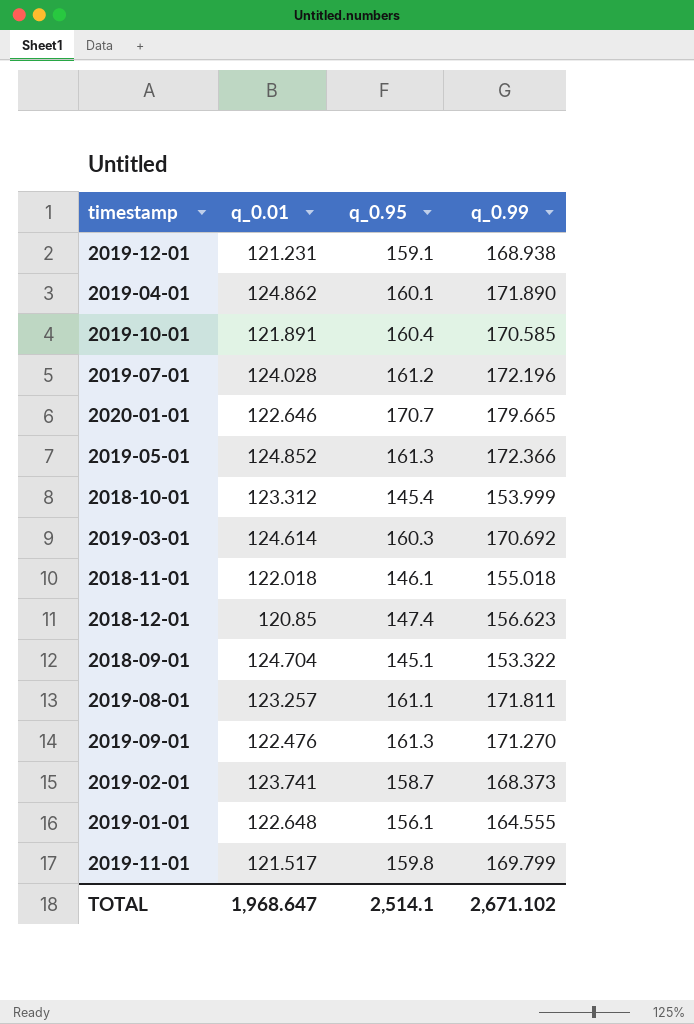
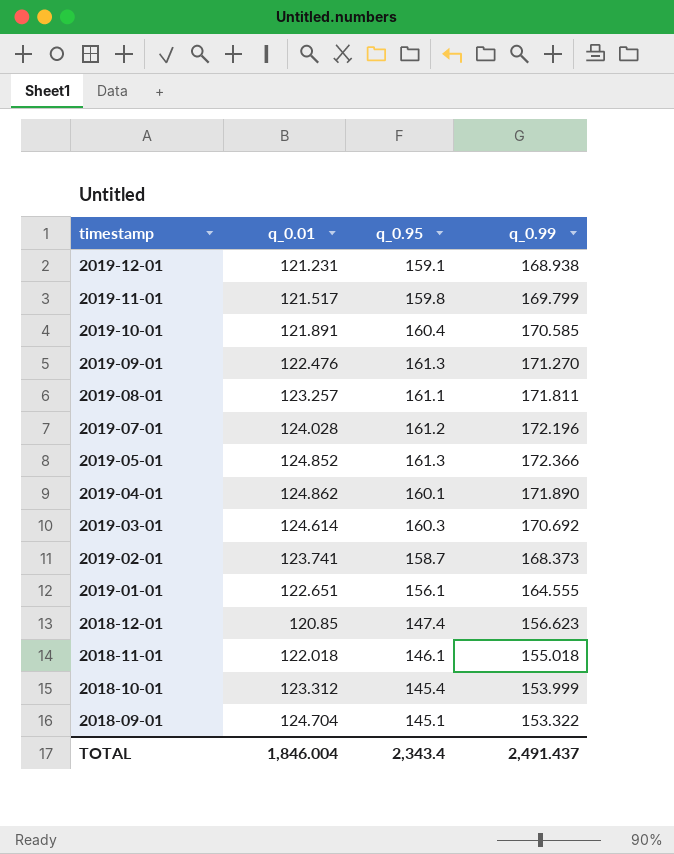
row order: none -> timestamp descending
row 2020-01-01: 122.646 | 170.7 | 179.665 -> none
2019-01-01 | q_0.01: 122.648 -> 122.651
TOTAL | q_0.01: 1,968.647 -> 1,846.004
TOTAL | q_0.95: 2,514.1 -> 2,343.4
TOTAL | q_0.99: 2,671.102 -> 2,491.437

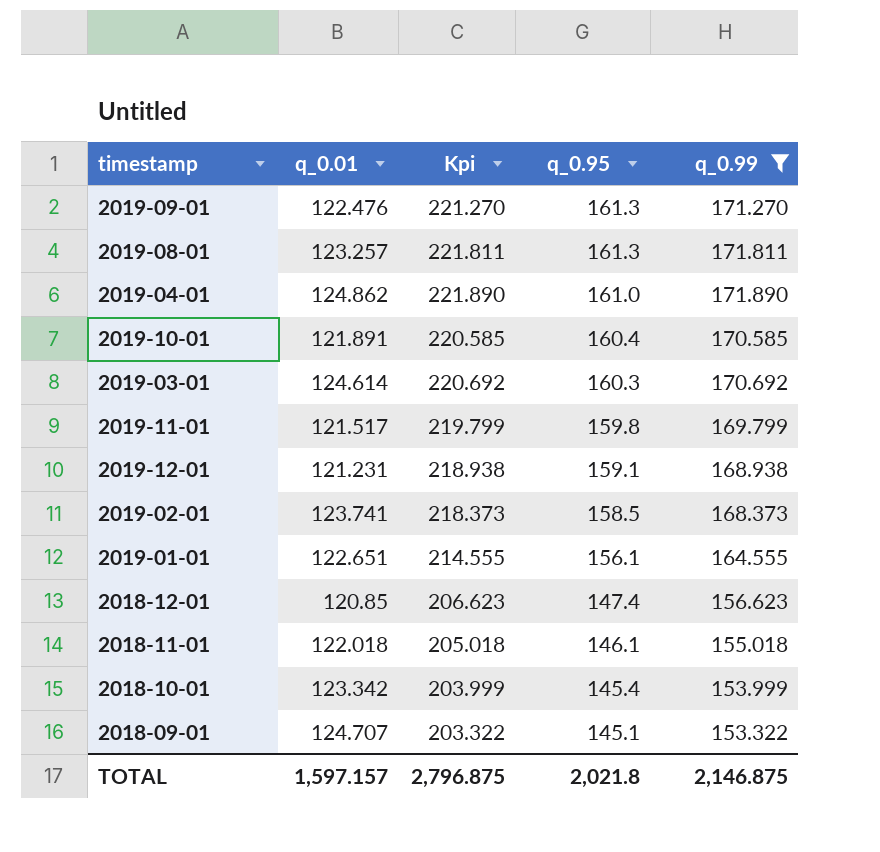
filter: none -> q_0.99 <= 171.890
row order: timestamp descending -> q_0.95 descending
column Kpi | formula: none -> [q_0.99] + 50
2019-08-01 | q_0.95: 161.1 -> 161.3
2019-04-01 | q_0.95: 160.1 -> 161.0
2019-02-01 | q_0.95: 158.7 -> 158.5
2018-10-01 | q_0.01: 123.312 -> 123.342
2018-09-01 | q_0.01: 124.704 -> 124.707
TOTAL | q_0.01: 1,846.004 -> 1,597.157
TOTAL | q_0.95: 2,343.4 -> 2,021.8
TOTAL | q_0.99: 2,491.437 -> 2,146.875

